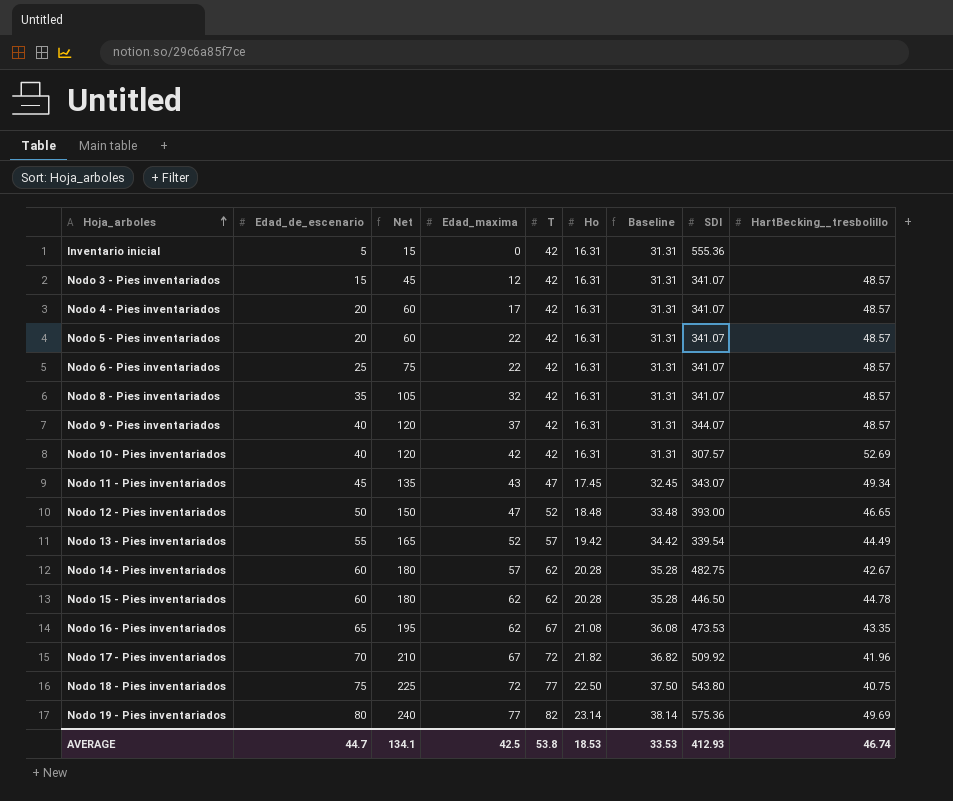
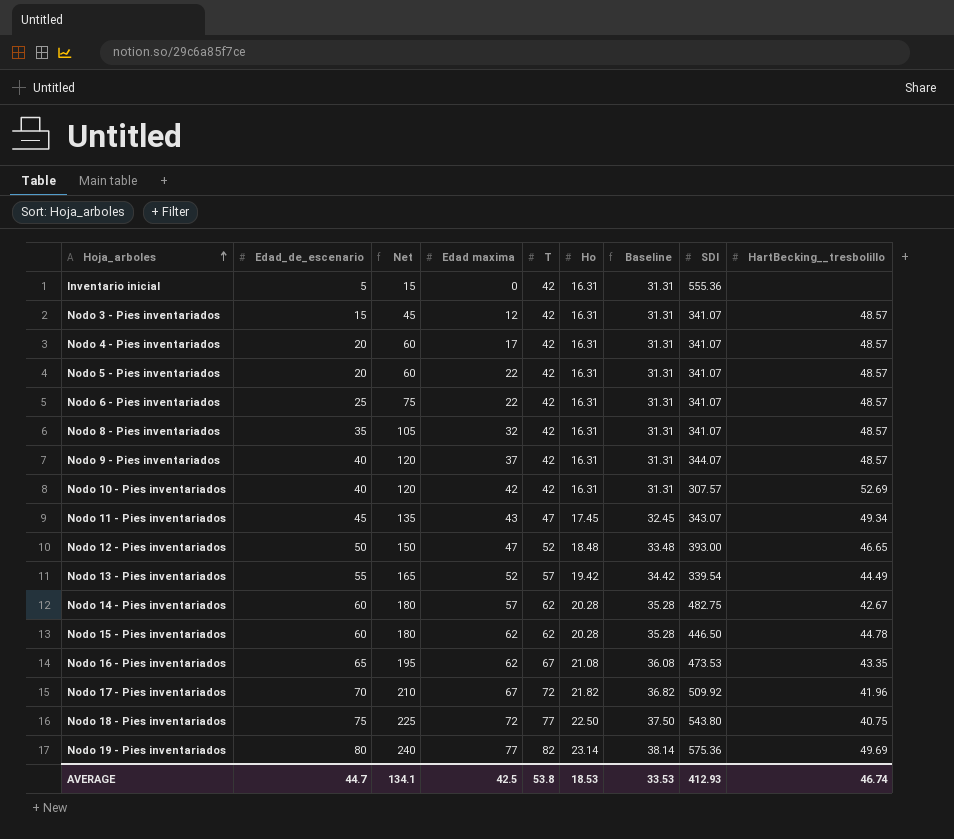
column name: Edad_maxima -> Edad maxima

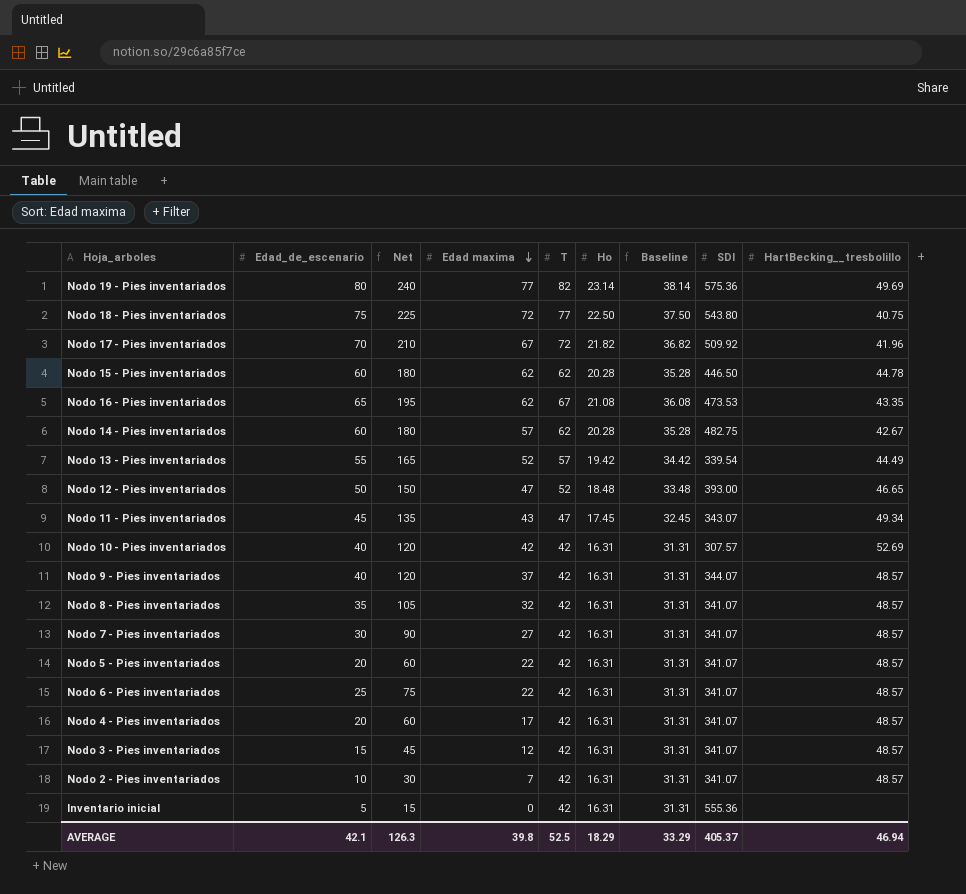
row order: Hoja_arboles ascending -> Edad maxima descending
row Nodo 7 - Pies inventariados: none -> 30 | 90 | 27 | 42 | 16.31 | 31.31 | 341.07 | 48.57
row Nodo 2 - Pies inventariados: none -> 10 | 30 | 7 | 42 | 16.31 | 31.31 | 341.07 | 48.57
AVERAGE | Edad_de_escenario: 44.7 -> 42.1
AVERAGE | Net: 134.1 -> 126.3
AVERAGE | Edad maxima: 42.5 -> 39.8
AVERAGE | T: 53.8 -> 52.5
AVERAGE | Ho: 18.53 -> 18.29
AVERAGE | Baseline: 33.53 -> 33.29
AVERAGE | SDI: 412.93 -> 405.37
AVERAGE | HartBecking__tresbolillo: 46.74 -> 46.94

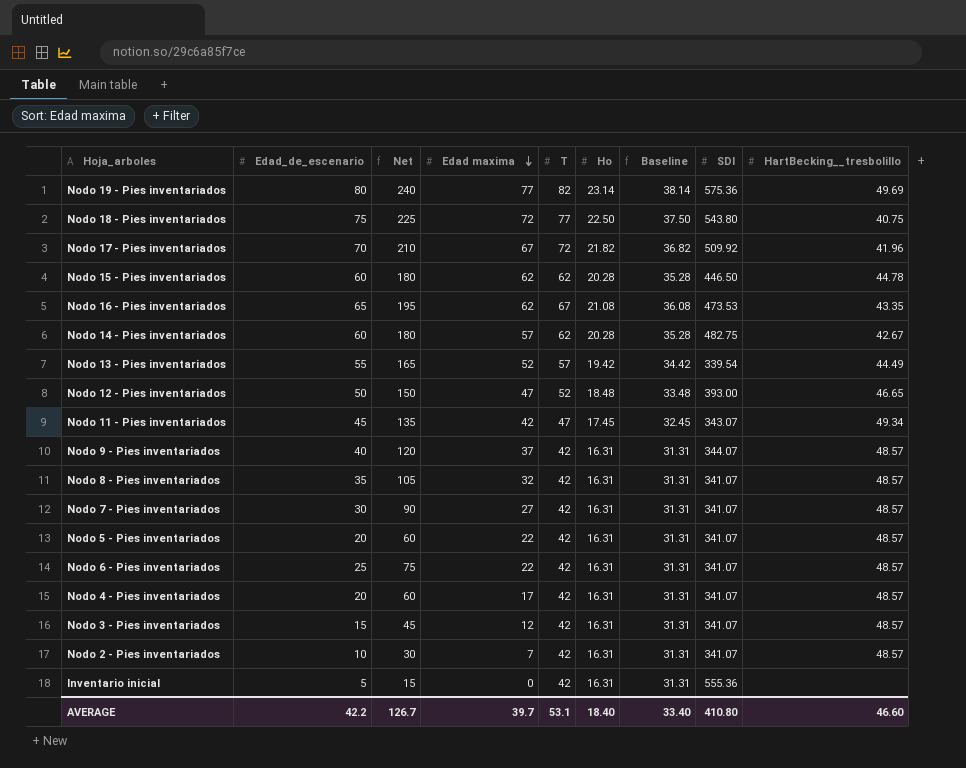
row Nodo 10 - Pies inventariados: 40 | 120 | 42 | 42 | 16.31 | 31.31 | 307.57 | 52.69 -> none
Nodo 11 - Pies inventariados | Edad maxima: 43 -> 42
AVERAGE | Edad_de_escenario: 42.1 -> 42.2
AVERAGE | Net: 126.3 -> 126.7
AVERAGE | Edad maxima: 39.8 -> 39.7
AVERAGE | T: 52.5 -> 53.1
AVERAGE | Ho: 18.29 -> 18.40
AVERAGE | Baseline: 33.29 -> 33.40
AVERAGE | SDI: 405.37 -> 410.80
AVERAGE | HartBecking__tresbolillo: 46.94 -> 46.60

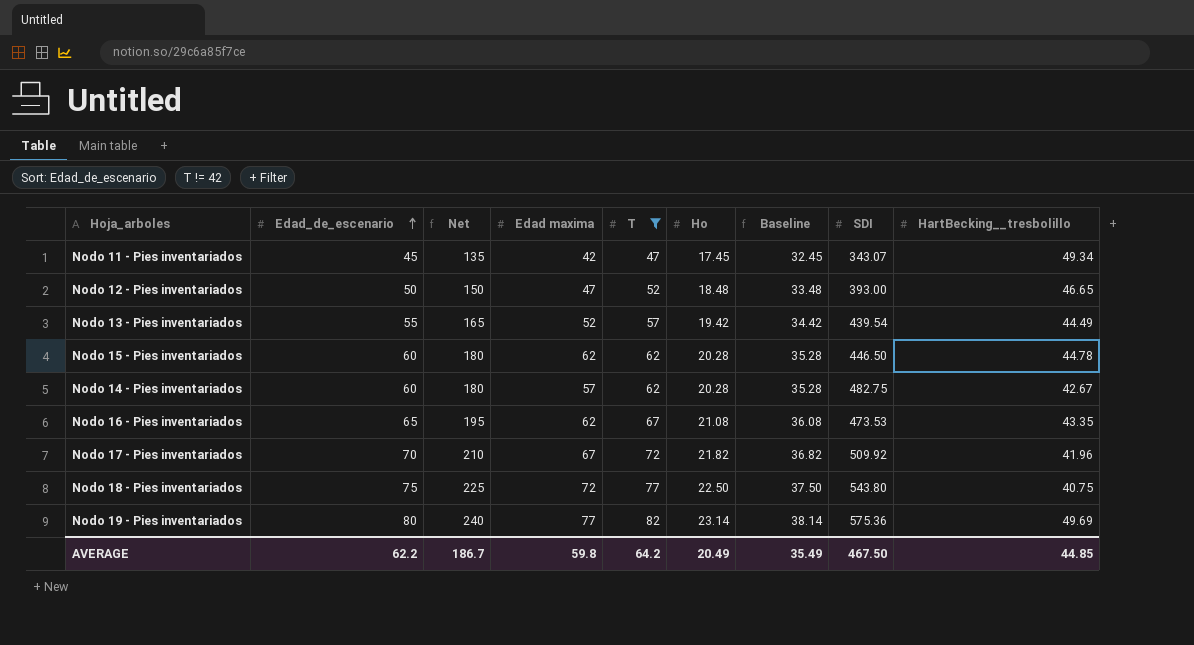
filter: none -> T != 42
row order: Edad maxima descending -> Edad_de_escenario ascending
Nodo 13 - Pies inventariados | SDI: 339.54 -> 439.54
AVERAGE | Edad_de_escenario: 42.2 -> 62.2
AVERAGE | Net: 126.7 -> 186.7
AVERAGE | Edad maxima: 39.7 -> 59.8
AVERAGE | T: 53.1 -> 64.2
AVERAGE | Ho: 18.40 -> 20.49
AVERAGE | Baseline: 33.40 -> 35.49
AVERAGE | SDI: 410.80 -> 467.50
AVERAGE | HartBecking__tresbolillo: 46.60 -> 44.85

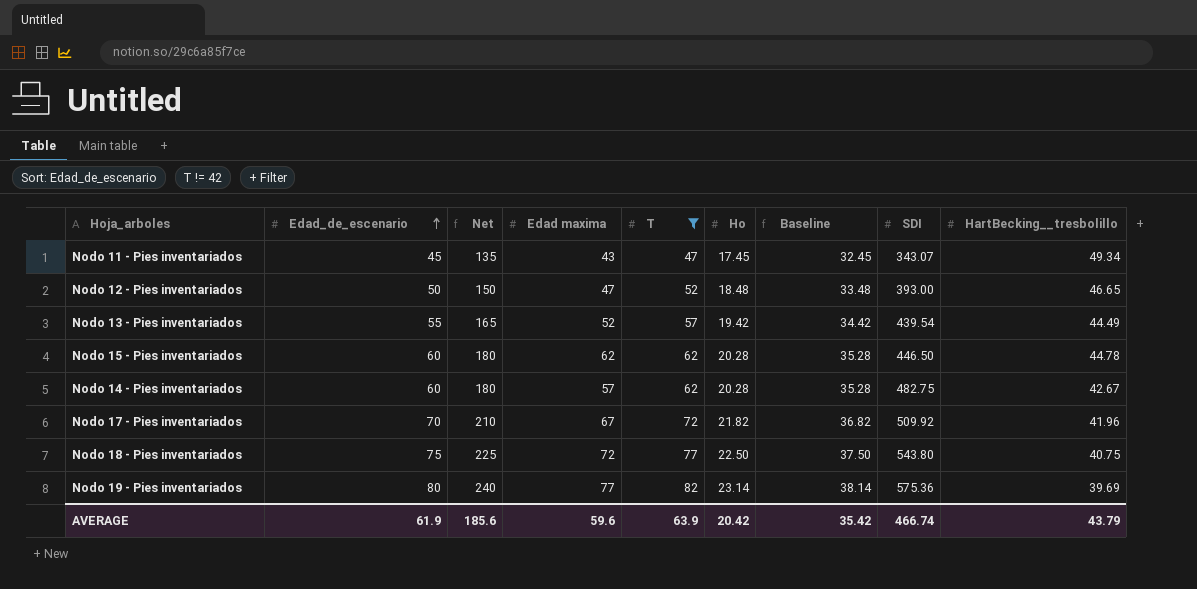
row Nodo 16 - Pies inventariados: 65 | 195 | 62 | 67 | 21.08 | 36.08 | 473.53 | 43.35 -> none
Nodo 11 - Pies inventariados | Edad maxima: 42 -> 43
Nodo 19 - Pies inventariados | HartBecking__tresbolillo: 49.69 -> 39.69
AVERAGE | Edad_de_escenario: 62.2 -> 61.9
AVERAGE | Net: 186.7 -> 185.6
AVERAGE | Edad maxima: 59.8 -> 59.6
AVERAGE | T: 64.2 -> 63.9
AVERAGE | Ho: 20.49 -> 20.42
AVERAGE | Baseline: 35.49 -> 35.42
AVERAGE | SDI: 467.50 -> 466.74
AVERAGE | HartBecking__tresbolillo: 44.85 -> 43.79

